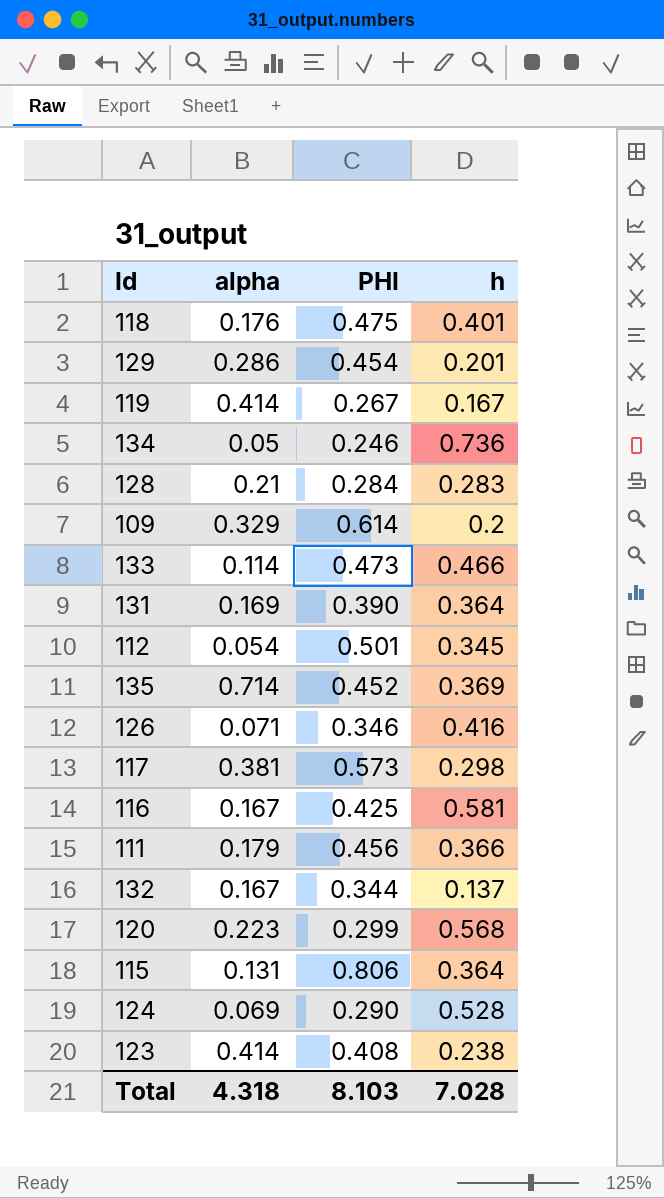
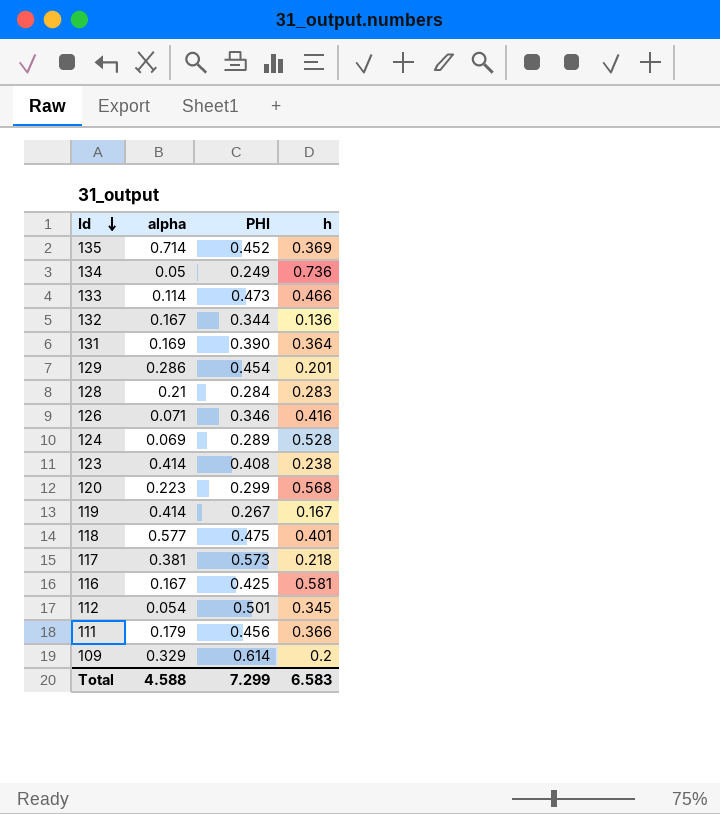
row order: none -> Id descending
row 115: 0.131 | 0.806 | 0.364 -> none
134 | PHI: 0.246 -> 0.249
132 | h: 0.137 -> 0.136
124 | PHI: 0.290 -> 0.289
118 | alpha: 0.176 -> 0.577
117 | h: 0.298 -> 0.218
Total | alpha: 4.318 -> 4.588
Total | PHI: 8.103 -> 7.299
Total | h: 7.028 -> 6.583

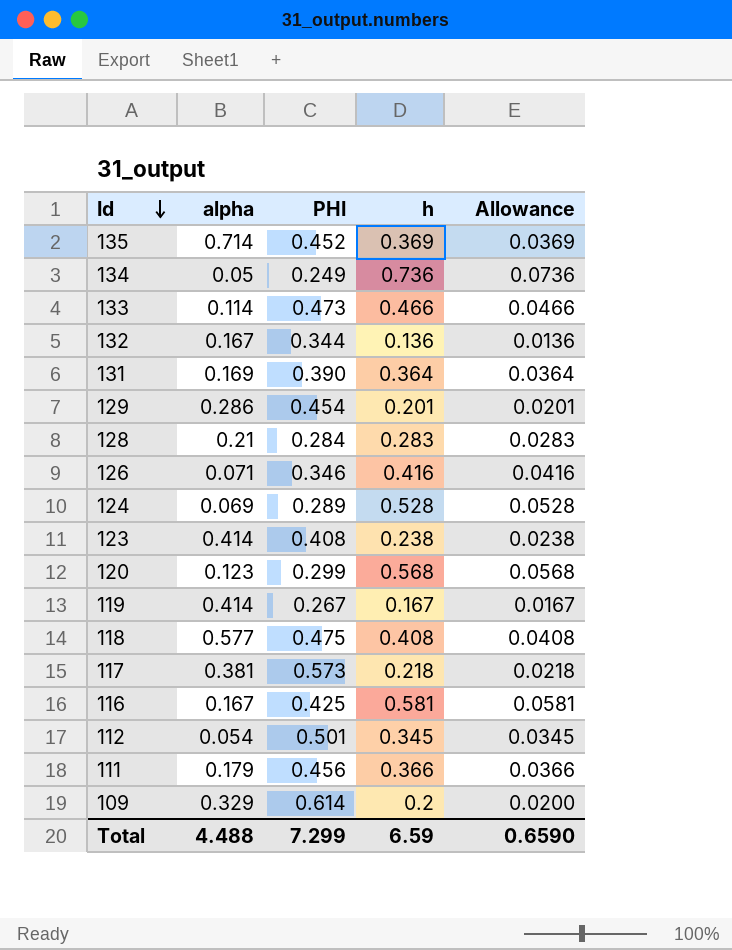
column Allowance | formula: none -> [h] * 0.1
120 | alpha: 0.223 -> 0.123
118 | h: 0.401 -> 0.408
Total | alpha: 4.588 -> 4.488
Total | h: 6.583 -> 6.59

